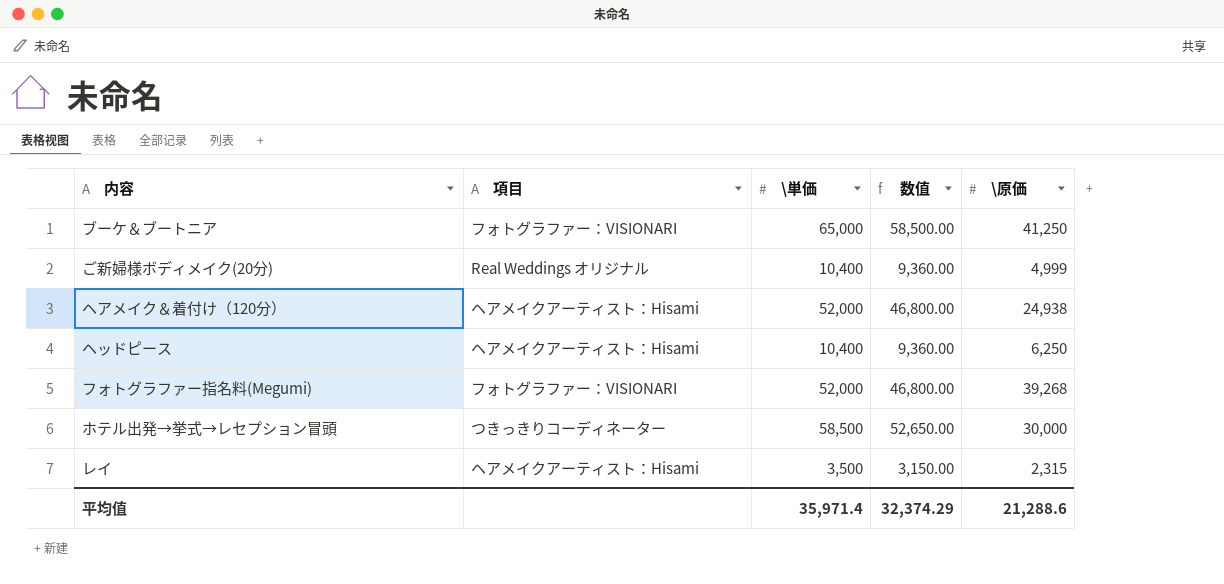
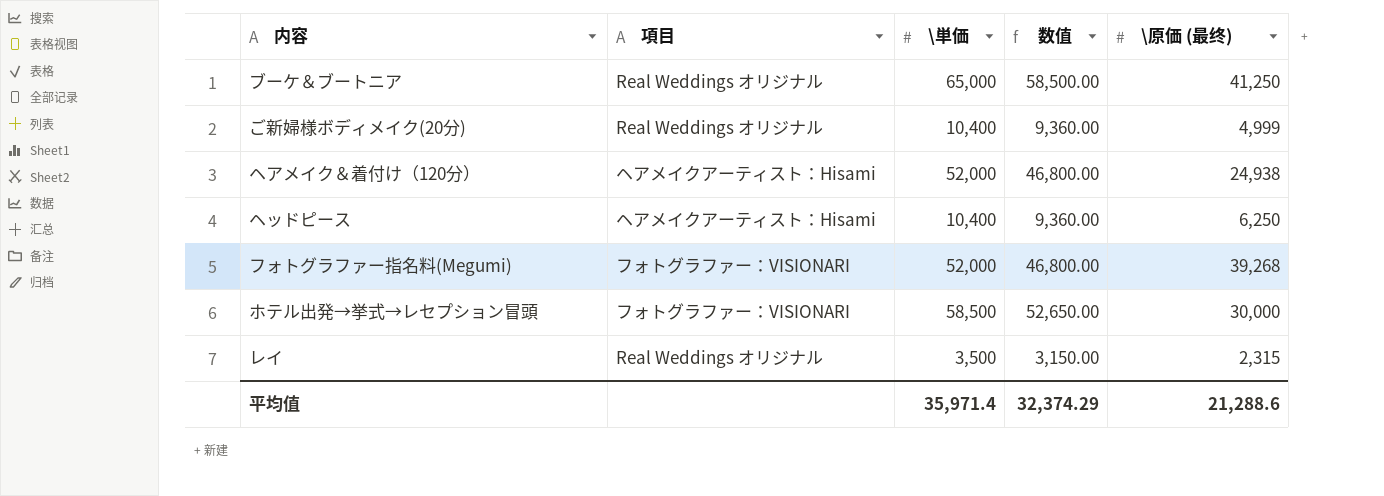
column name: \原価 -> \原価 (最终)
ブーケ＆ブートニア | 項目: フォトグラファー：VISIONARI -> Real Weddings オリジナル
ホテル出発→挙式→レセプション冒頭 | 項目: つきっきりコーディネーター -> フォトグラファー：VISIONARI
レイ | 項目: ヘアメイクアーティスト：Hisami -> Real Weddings オリジナル

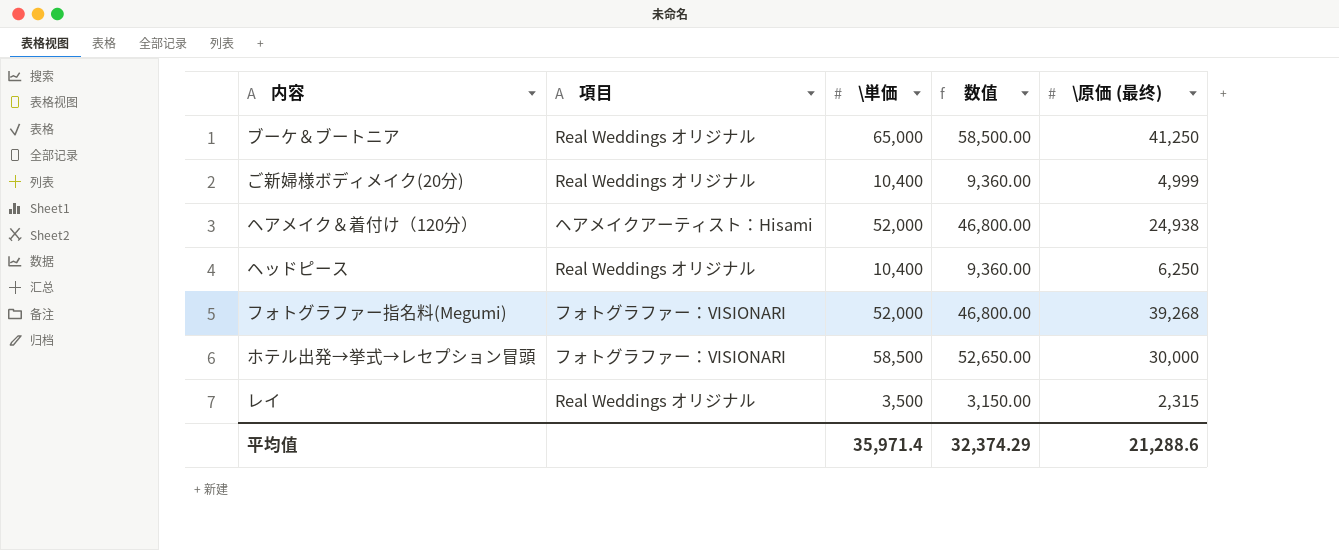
ヘッドピース | 項目: ヘアメイクアーティスト：Hisami -> Real Weddings オリジナル

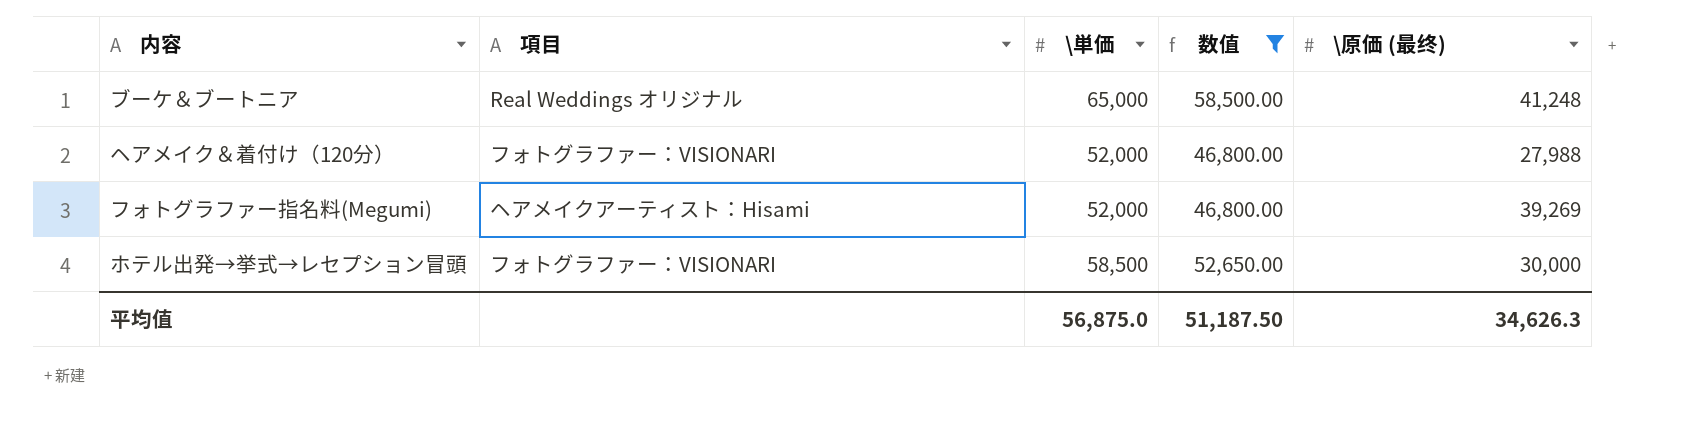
filter: none -> 数值 >= 46,800.00
ブーケ＆ブートニア | \原価 (最终): 41,250 -> 41,248
ヘアメイク＆着付け（120分） | 項目: ヘアメイクアーティスト：Hisami -> フォトグラファー：VISIONARI
ヘアメイク＆着付け（120分） | \原価 (最终): 24,938 -> 27,988
フォトグラファー指名料(Megumi) | 項目: フォトグラファー：VISIONARI -> ヘアメイクアーティスト：Hisami
フォトグラファー指名料(Megumi) | \原価 (最终): 39,268 -> 39,269
平均值 | \単価: 35,971.4 -> 56,875.0
平均值 | 数值: 32,374.29 -> 51,187.50
平均值 | \原価 (最终): 21,288.6 -> 34,626.3

